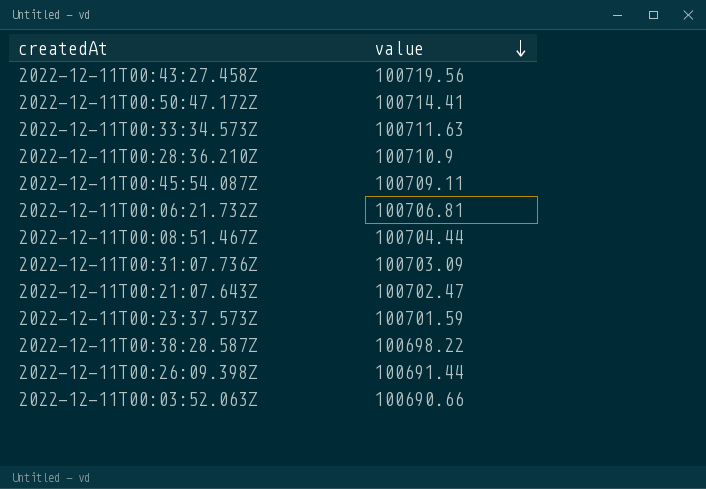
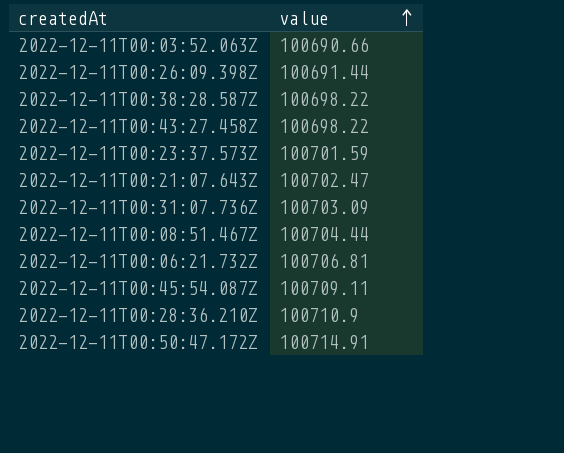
row order: value descending -> value ascending
row 2022-12-11T00:33:34.573Z: 100711.63 -> none
2022-12-11T00:43:27.458Z | value: 100719.56 -> 100698.22
2022-12-11T00:50:47.172Z | value: 100714.41 -> 100714.91

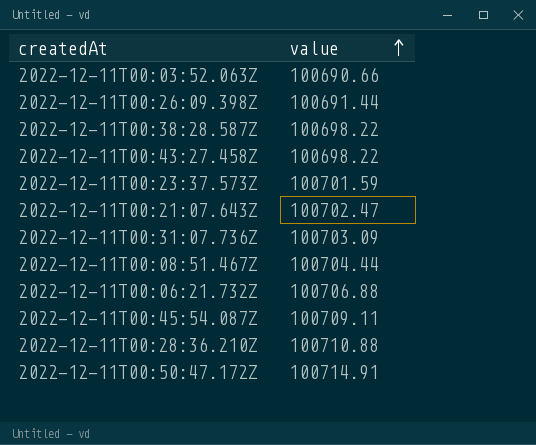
2022-12-11T00:06:21.732Z | value: 100706.81 -> 100706.88
2022-12-11T00:28:36.210Z | value: 100710.9 -> 100710.88

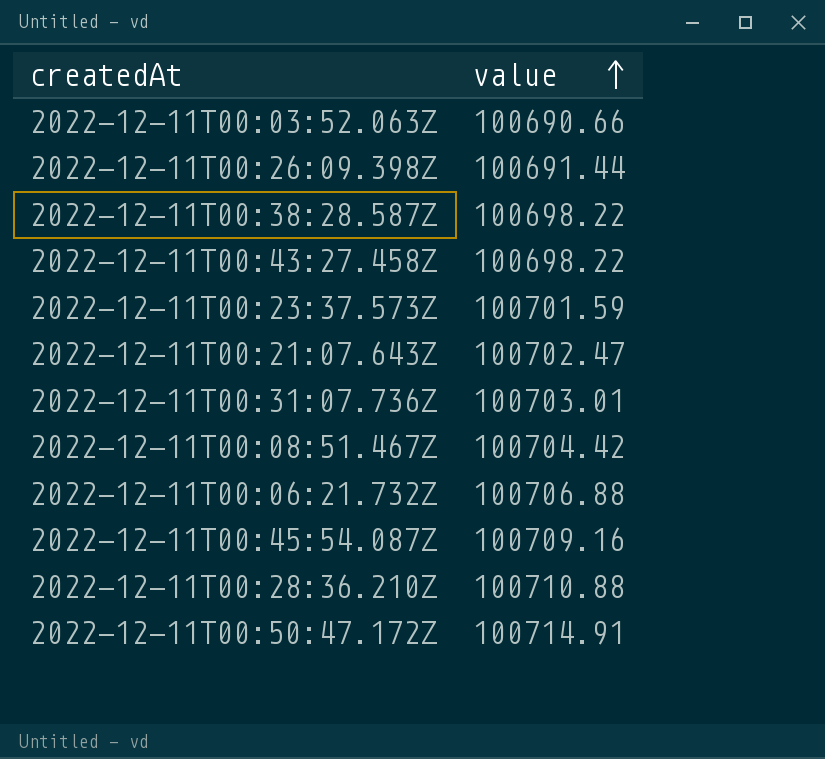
2022-12-11T00:31:07.736Z | value: 100703.09 -> 100703.01
2022-12-11T00:08:51.467Z | value: 100704.44 -> 100704.42
2022-12-11T00:45:54.087Z | value: 100709.11 -> 100709.16

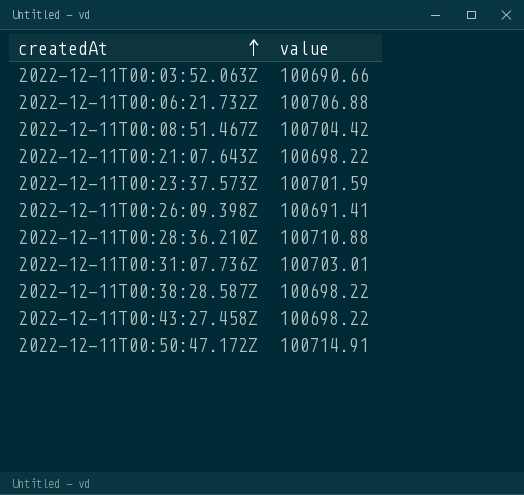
row order: value ascending -> createdAt ascending
row 2022-12-11T00:45:54.087Z: 100709.16 -> none
2022-12-11T00:21:07.643Z | value: 100702.47 -> 100698.22
2022-12-11T00:26:09.398Z | value: 100691.44 -> 100691.41

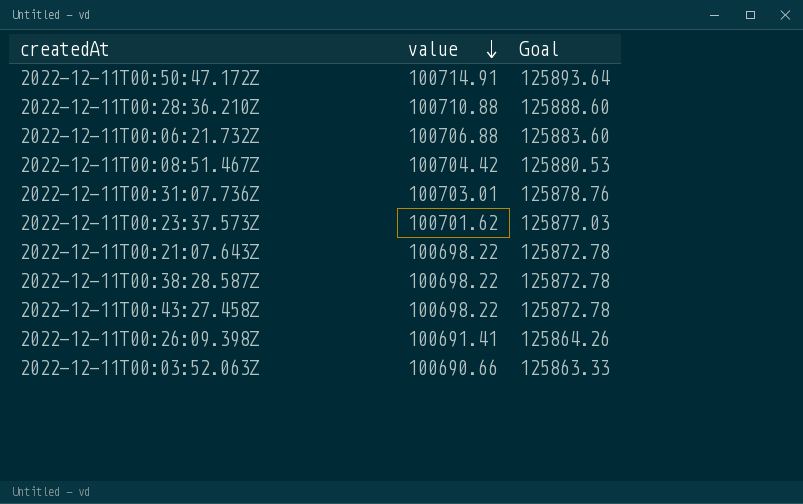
row order: createdAt ascending -> value descending
column Goal | formula: none -> [value] * 1.25
2022-12-11T00:23:37.573Z | value: 100701.59 -> 100701.62

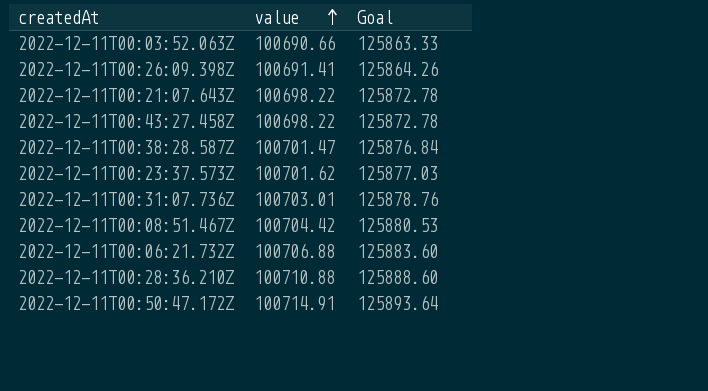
row order: value descending -> value ascending
2022-12-11T00:38:28.587Z | value: 100698.22 -> 100701.47
2022-12-11T00:38:28.587Z | Goal: 125872.78 -> 125876.84

